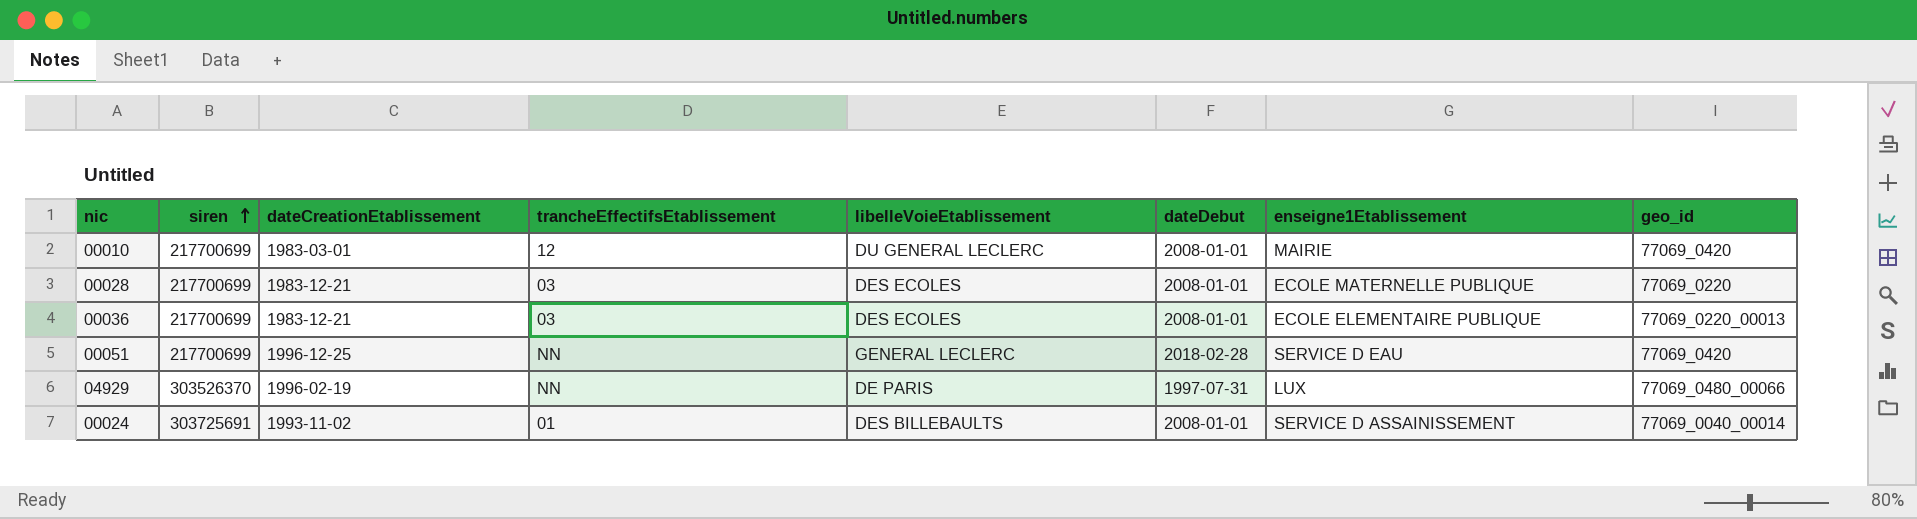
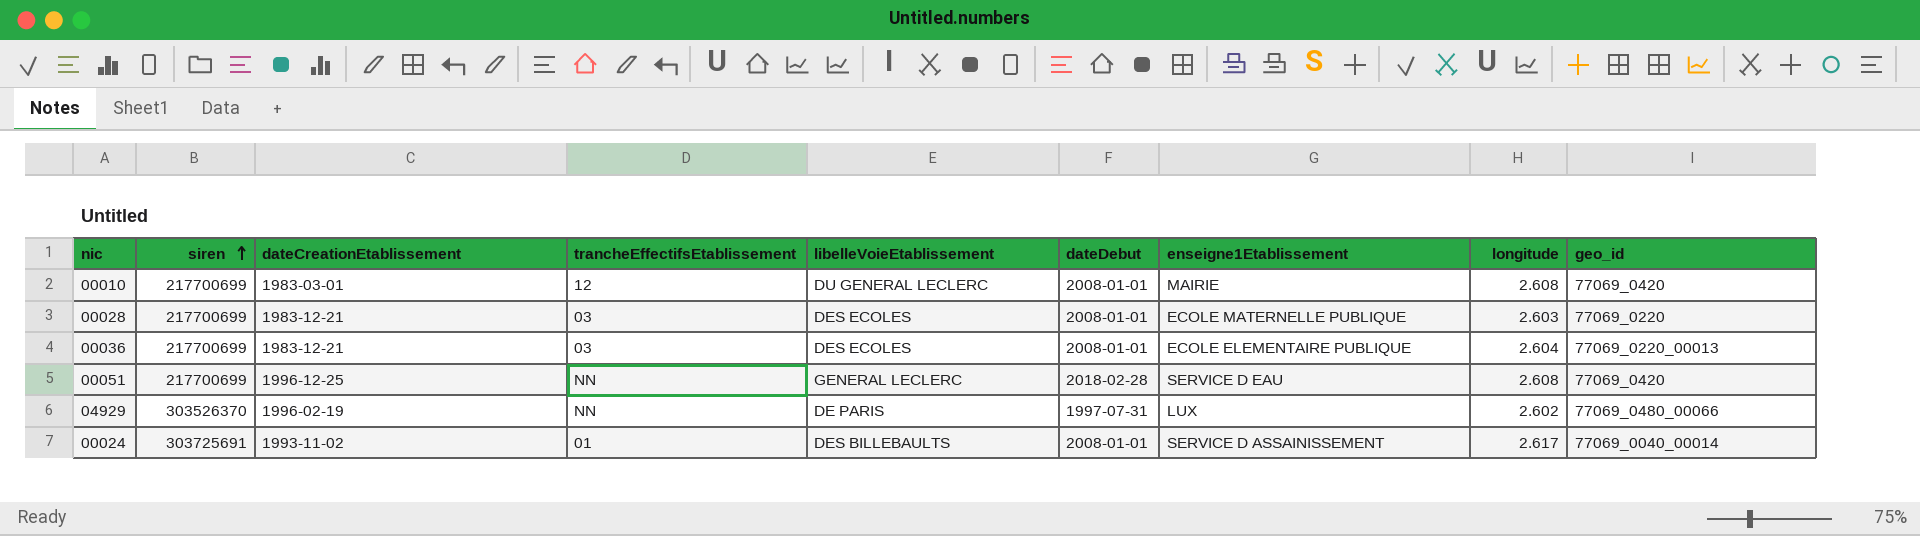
column longitude | position: none -> 8

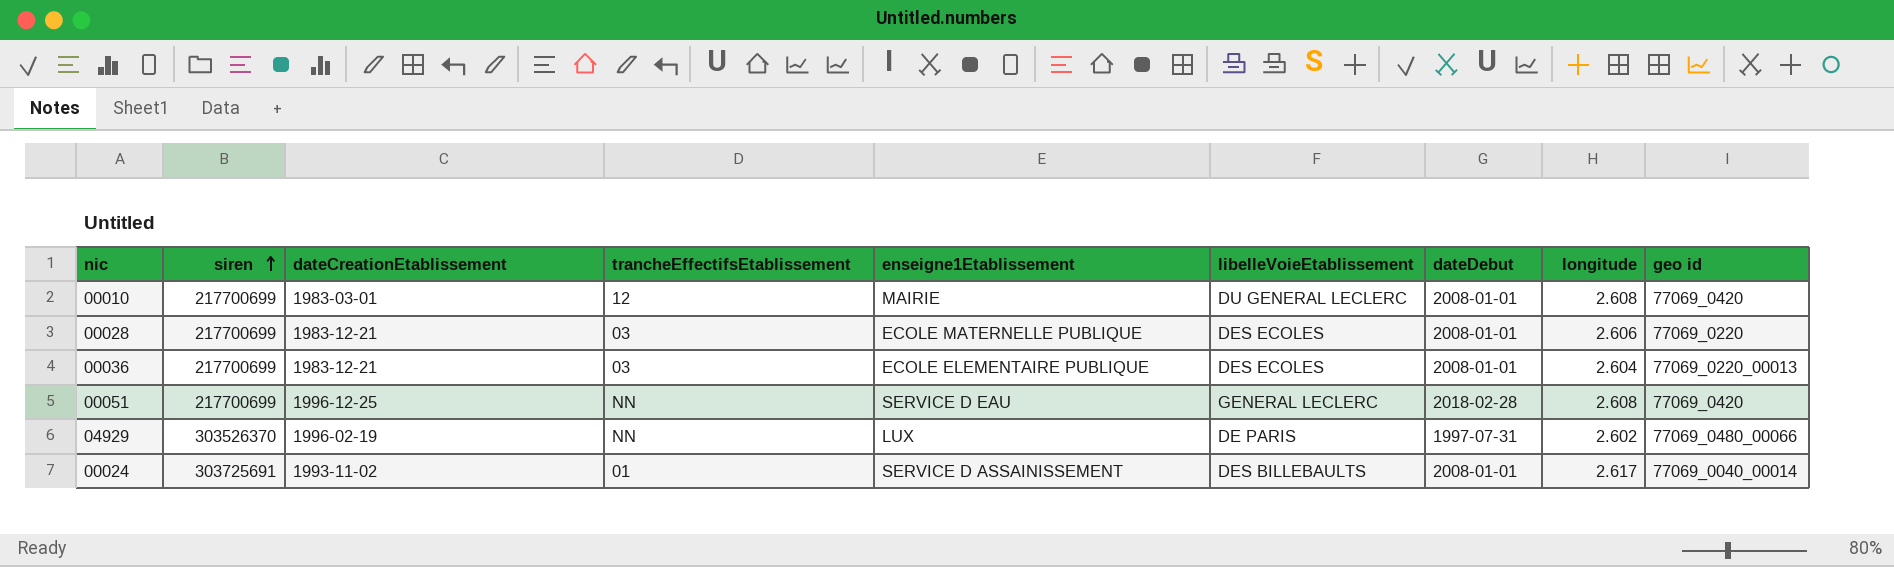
column enseigne1Etablissement | position: 7 -> 5
column name: geo_id -> geo id
00028 | longitude: 2.603 -> 2.606

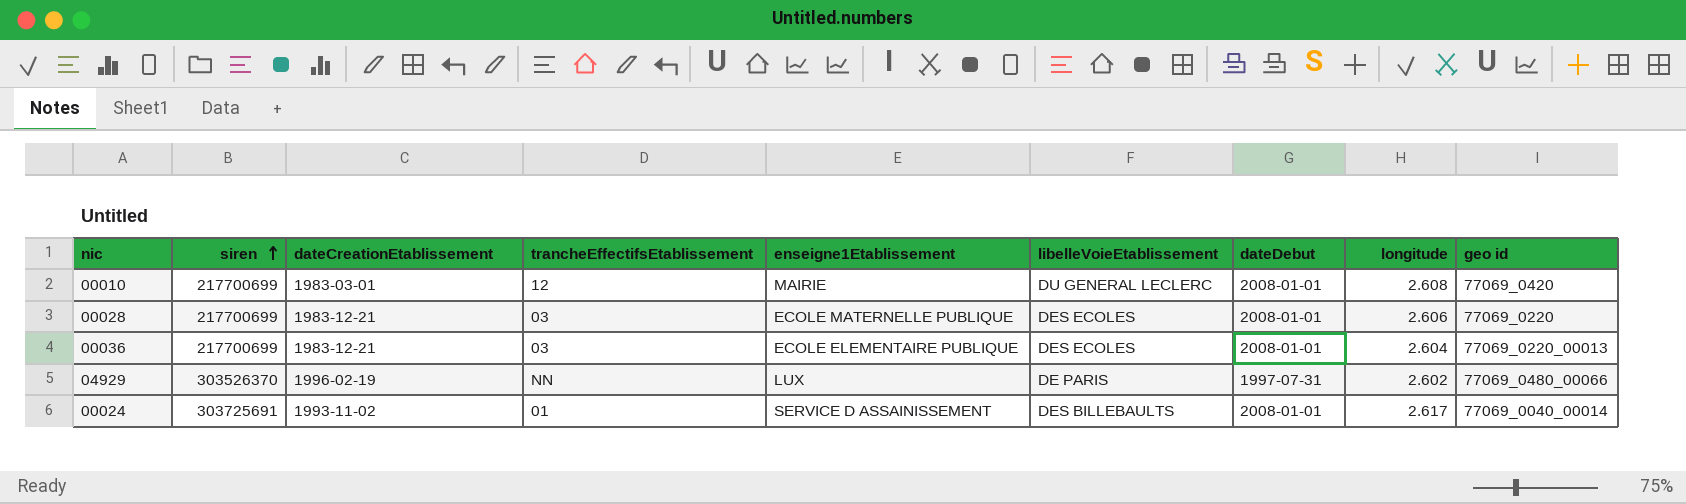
row 00051: 217700699 | 1996-12-25 | NN | SERVICE D EAU | GENERAL LECLERC | 2018-02-28 | 2.608 | 77069_0420 -> none

